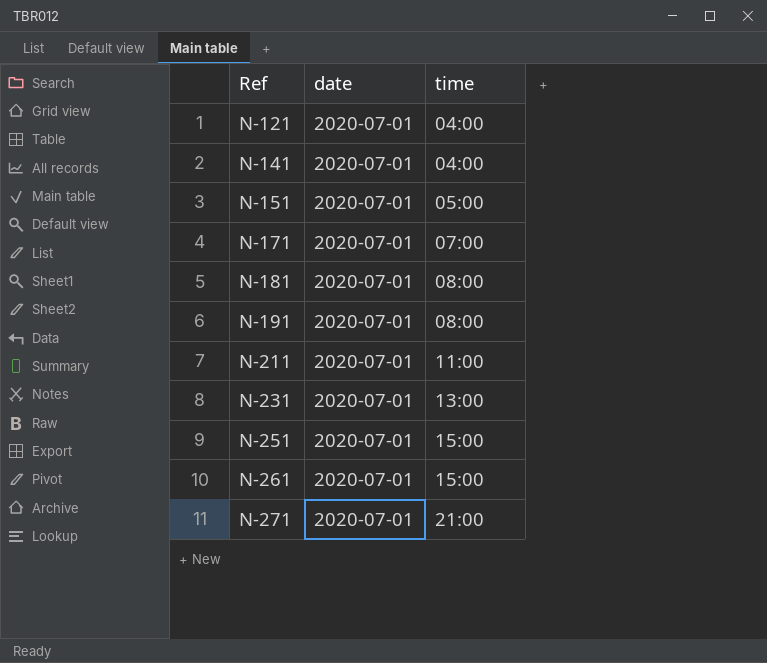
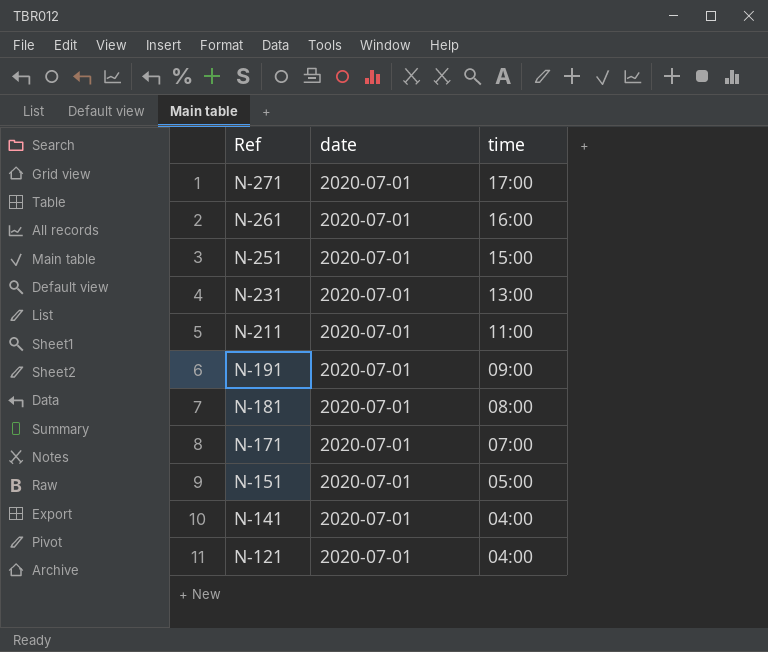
row order: Ref ascending -> Ref descending
N-271 | time: 21:00 -> 17:00
N-261 | time: 15:00 -> 16:00
N-191 | time: 08:00 -> 09:00

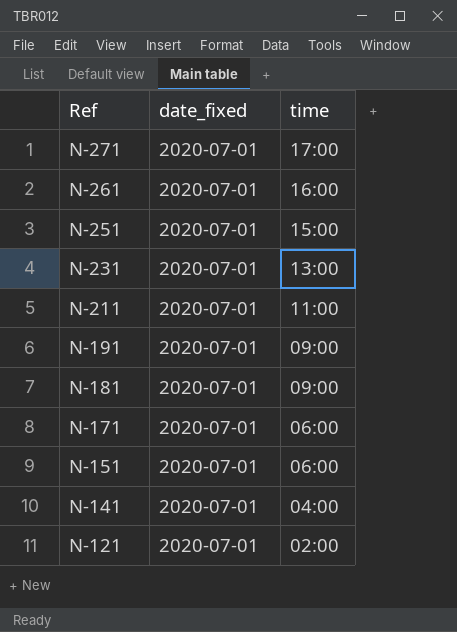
column name: date -> date_fixed
N-181 | time: 08:00 -> 09:00
N-171 | time: 07:00 -> 06:00
N-151 | time: 05:00 -> 06:00
N-121 | time: 04:00 -> 02:00

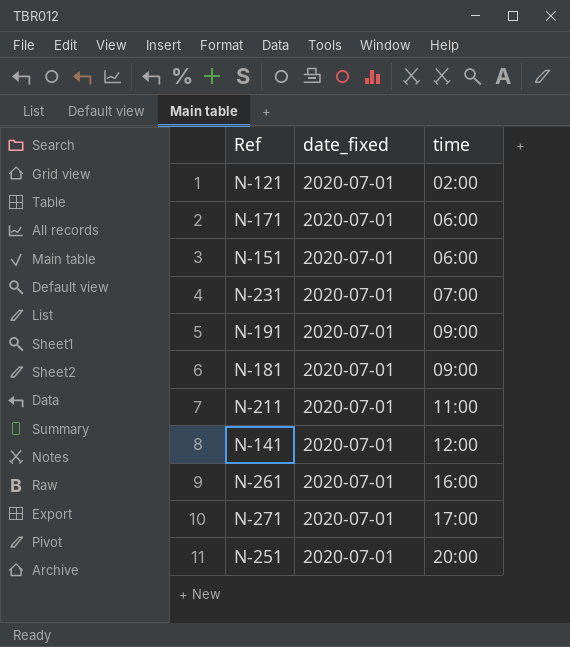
row order: Ref descending -> time ascending
N-231 | time: 13:00 -> 07:00
N-141 | time: 04:00 -> 12:00
N-251 | time: 15:00 -> 20:00

